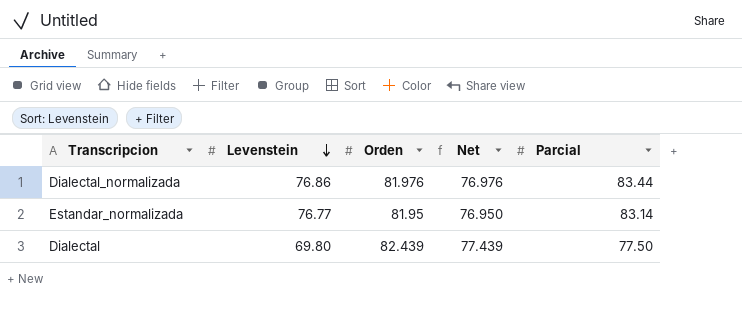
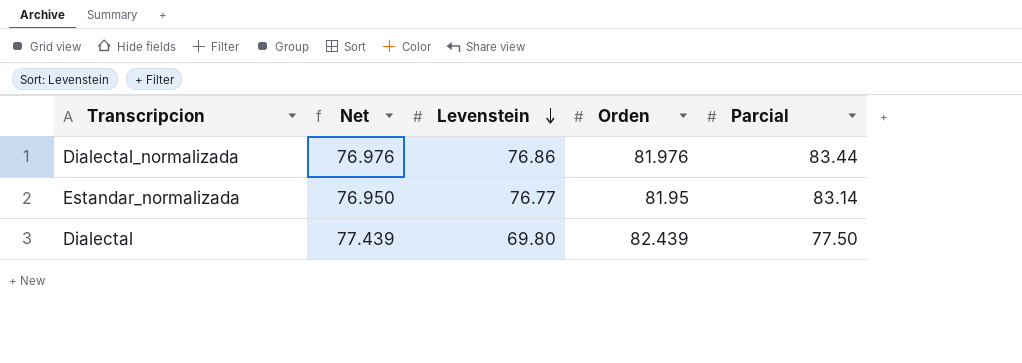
column Net | position: 4 -> 2

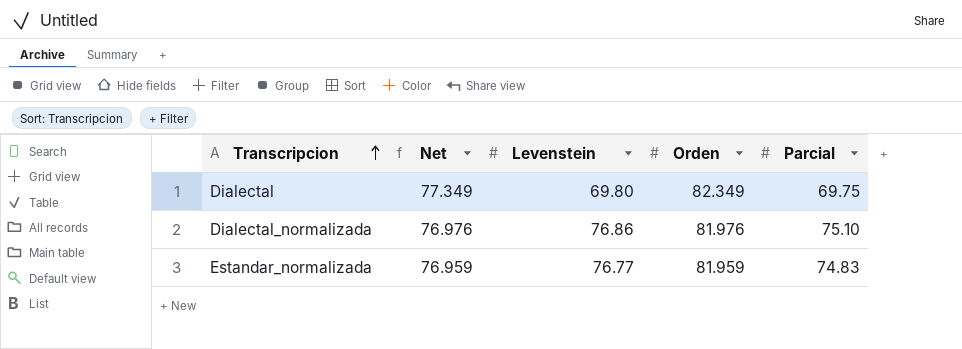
row order: Levenstein descending -> Transcripcion ascending
Dialectal | Net: 77.439 -> 77.349
Dialectal | Orden: 82.439 -> 82.349
Dialectal | Parcial: 77.50 -> 69.75
Dialectal_normalizada | Parcial: 83.44 -> 75.10
Estandar_normalizada | Net: 76.950 -> 76.959
Estandar_normalizada | Orden: 81.95 -> 81.959
Estandar_normalizada | Parcial: 83.14 -> 74.83

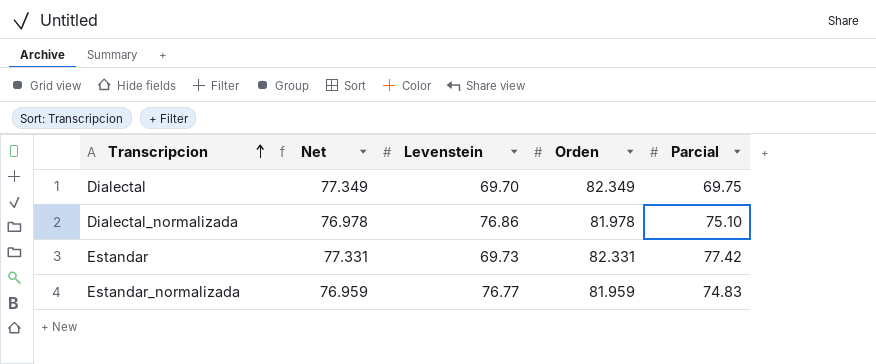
Dialectal | Levenstein: 69.80 -> 69.70
Dialectal_normalizada | Net: 76.976 -> 76.978
Dialectal_normalizada | Orden: 81.976 -> 81.978
row Estandar: none -> 77.331 | 69.73 | 82.331 | 77.42

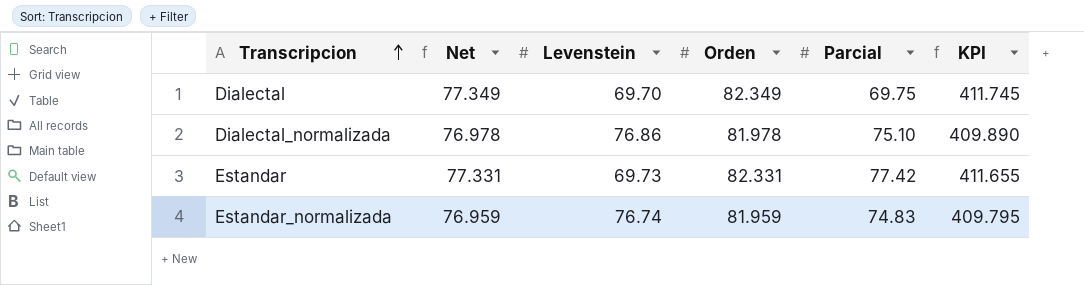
column KPI | formula: none -> [Orden] * 5
Estandar_normalizada | Levenstein: 76.77 -> 76.74

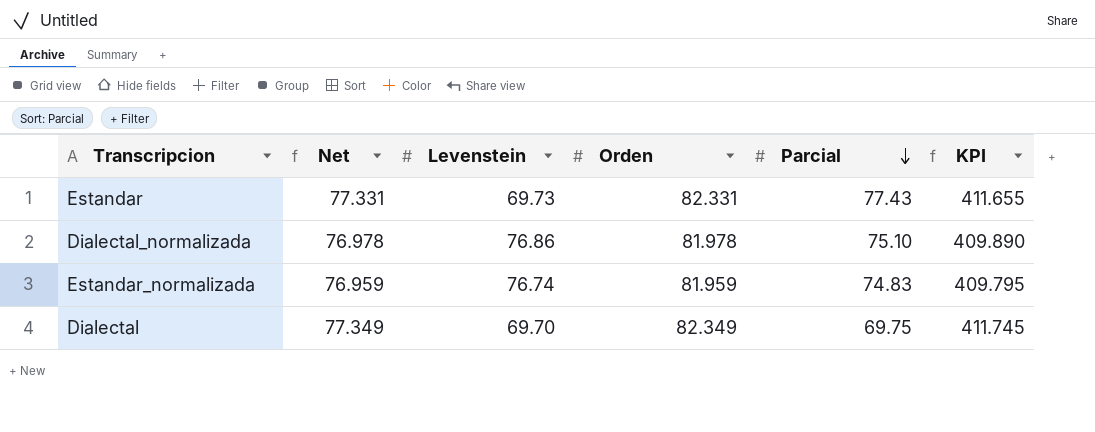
row order: Transcripcion ascending -> Parcial descending
Estandar | Parcial: 77.42 -> 77.43

